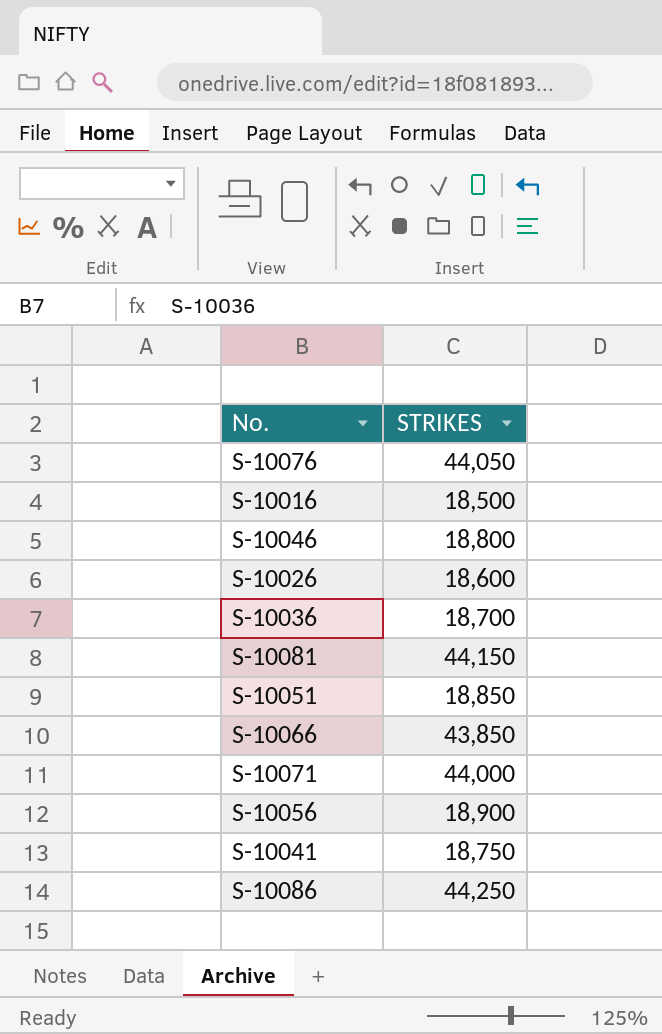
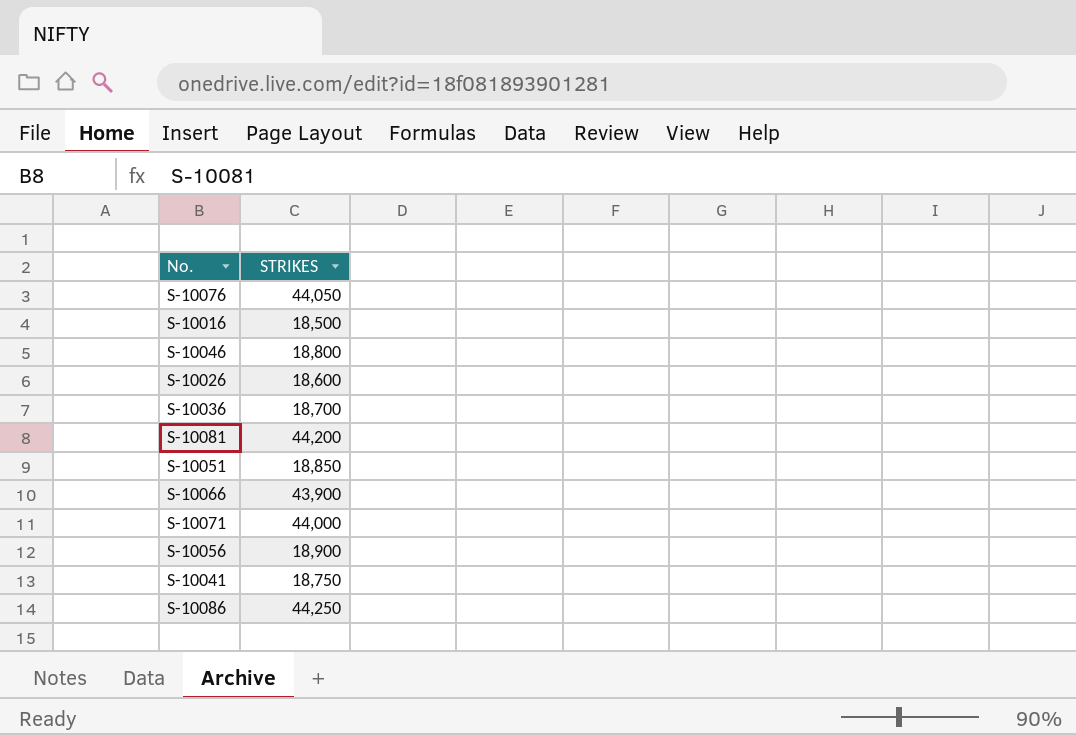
S-10081 | STRIKES: 44,150 -> 44,200
S-10066 | STRIKES: 43,850 -> 43,900

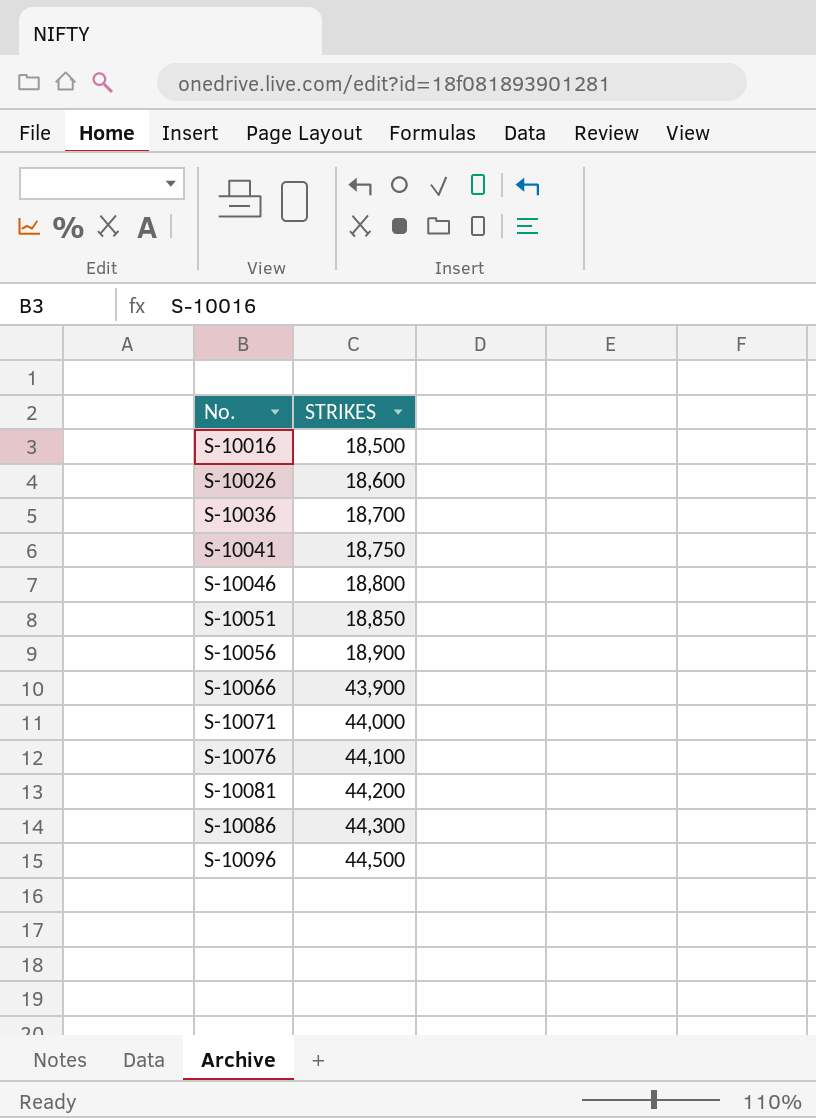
row order: none -> No. ascending
S-10076 | STRIKES: 44,050 -> 44,100
S-10086 | STRIKES: 44,250 -> 44,300
row S-10096: none -> 44,500

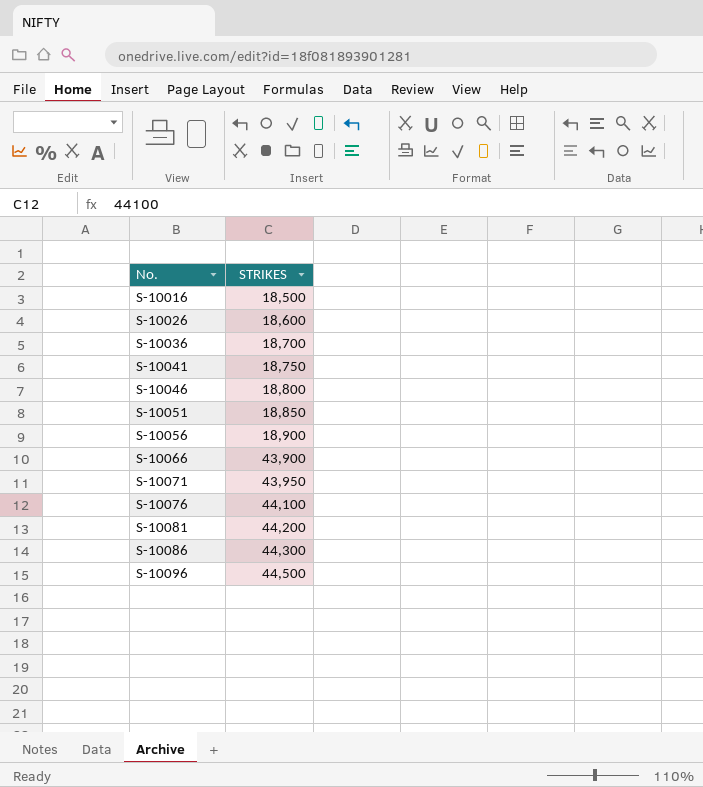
S-10071 | STRIKES: 44,000 -> 43,950

